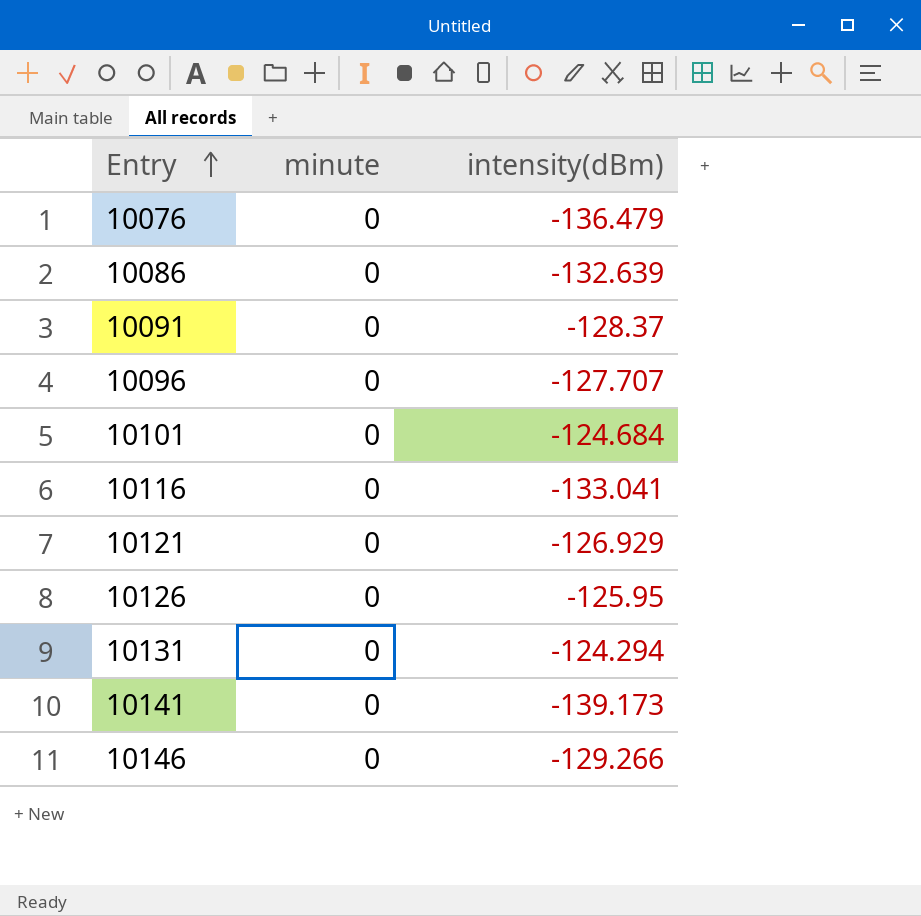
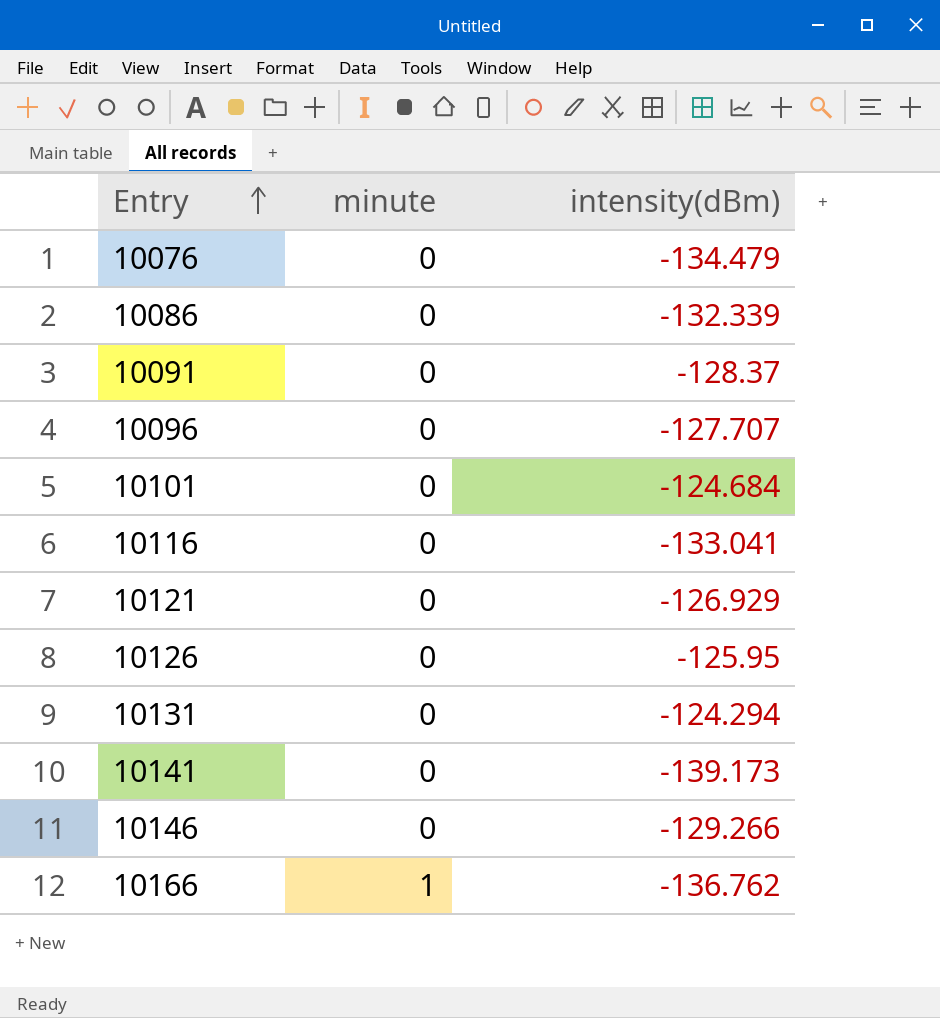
10076 | intensity(dBm): -136.479 -> -134.479
10086 | intensity(dBm): -132.639 -> -132.339
row 10166: none -> 1 | -136.762

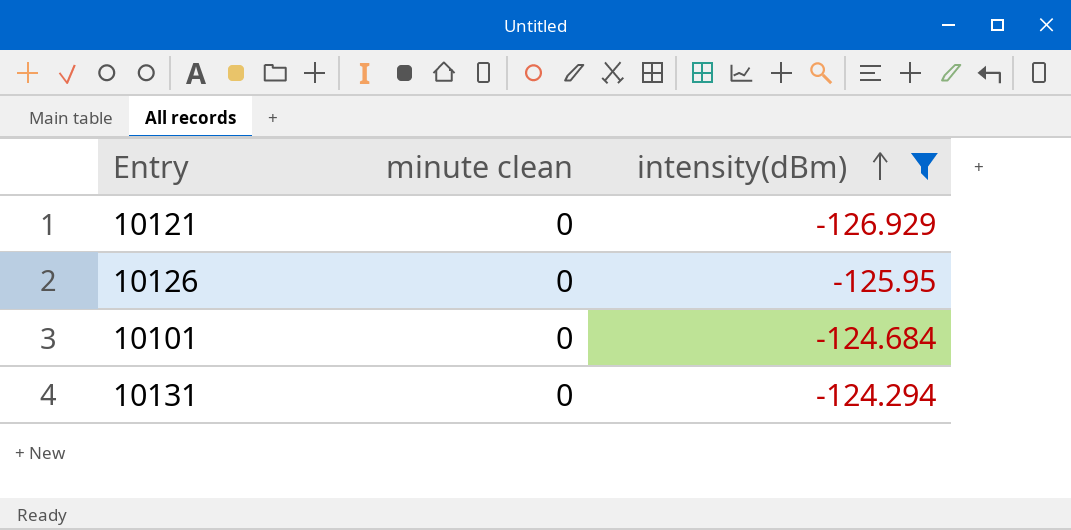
filter: none -> intensity(dBm) >= -126.929
row order: Entry ascending -> intensity(dBm) ascending
column name: minute -> minute clean

